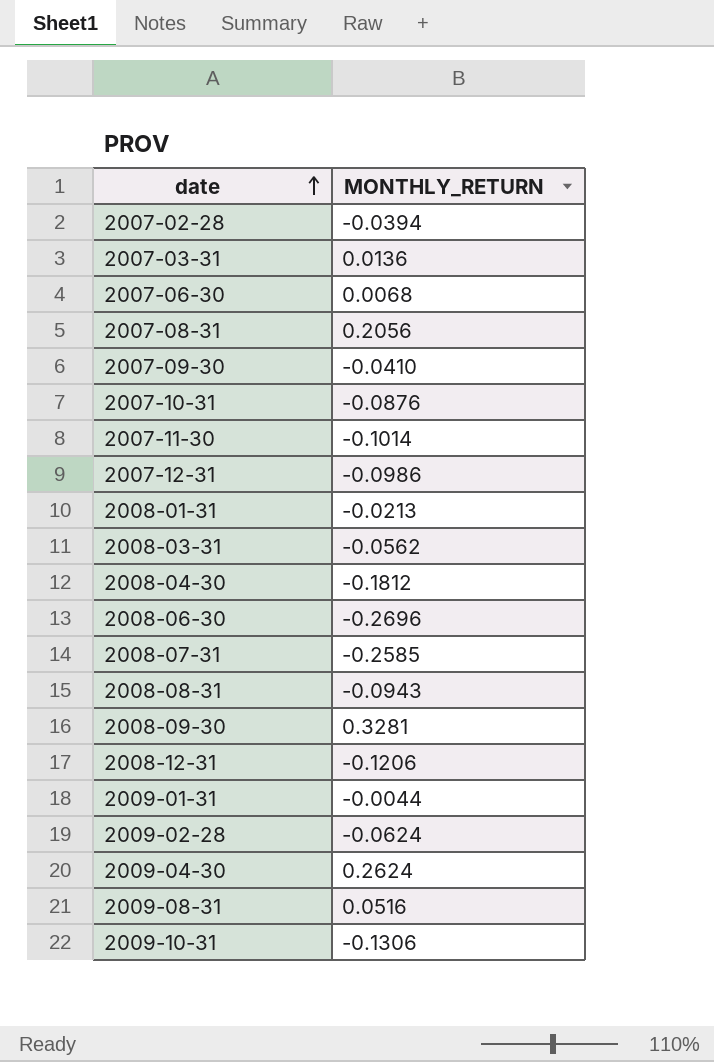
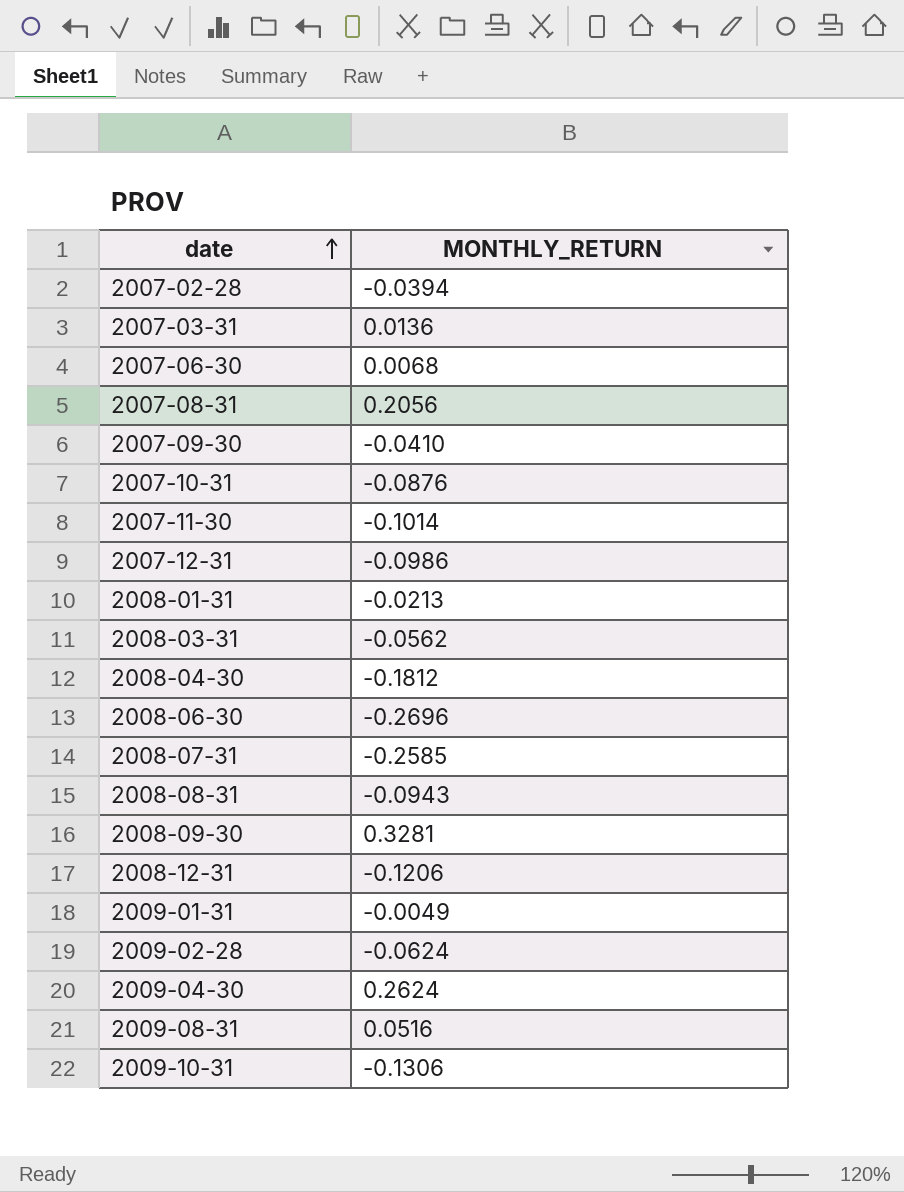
2009-01-31 | MONTHLY_RETURN: -0.0044 -> -0.0049

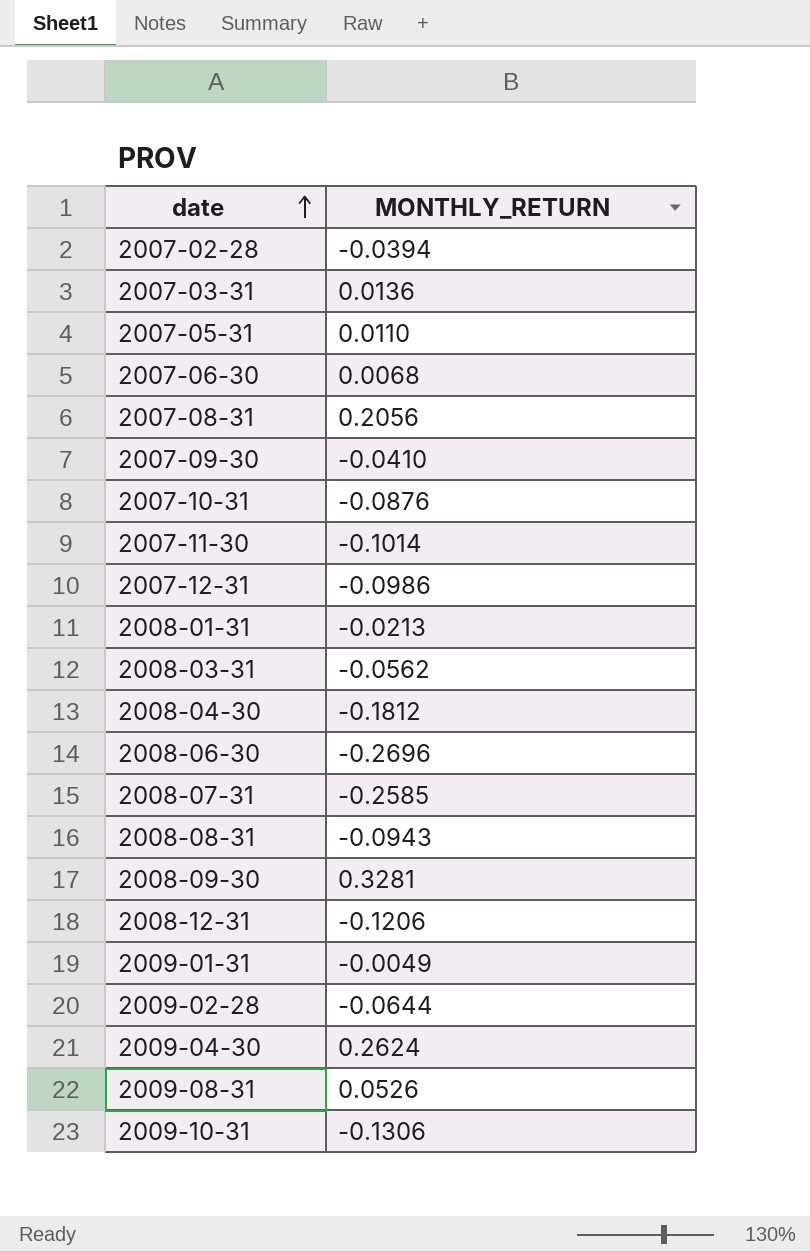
row 2007-05-31: none -> 0.0110
2009-02-28 | MONTHLY_RETURN: -0.0624 -> -0.0644
2009-08-31 | MONTHLY_RETURN: 0.0516 -> 0.0526

